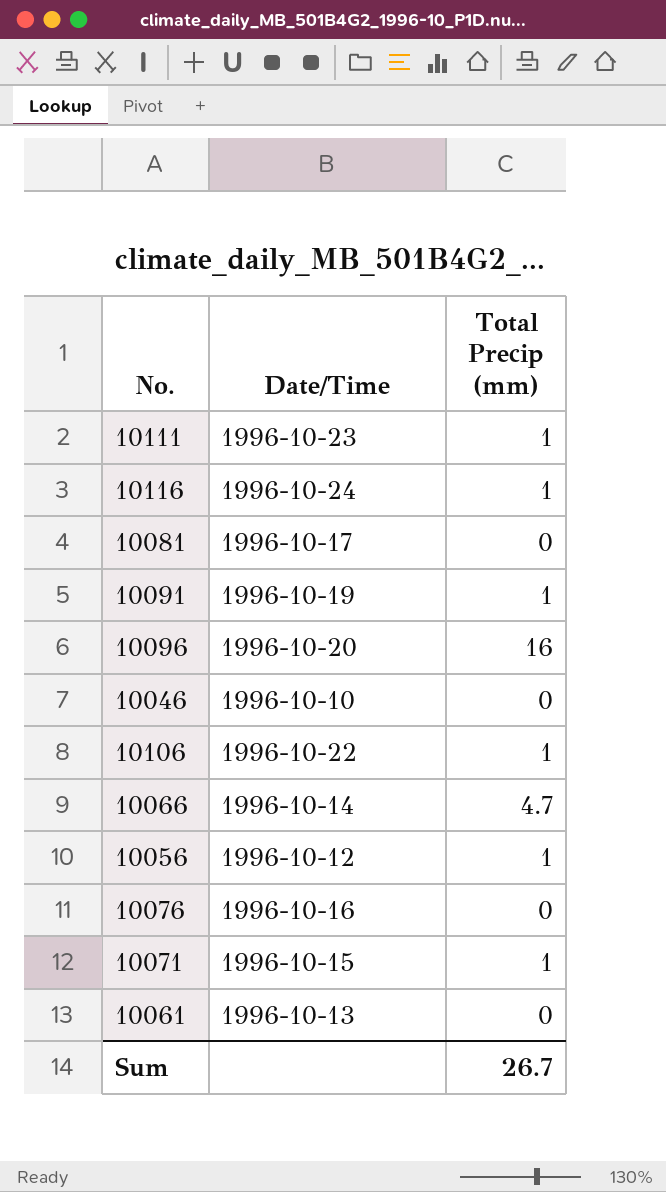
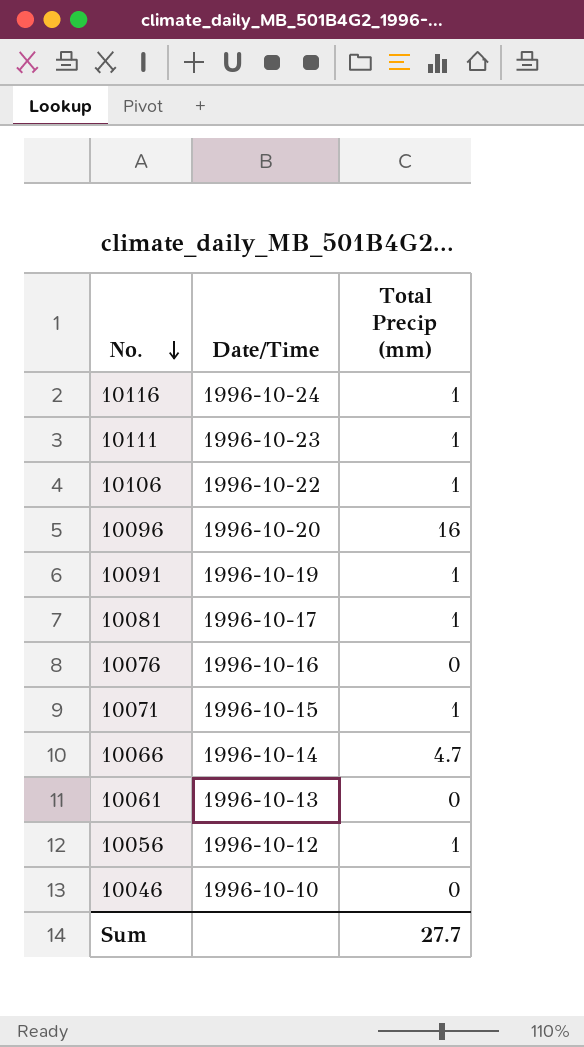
row order: none -> No. descending
10081 | Total Precip (mm): 0 -> 1
Sum | Total Precip (mm): 26.7 -> 27.7

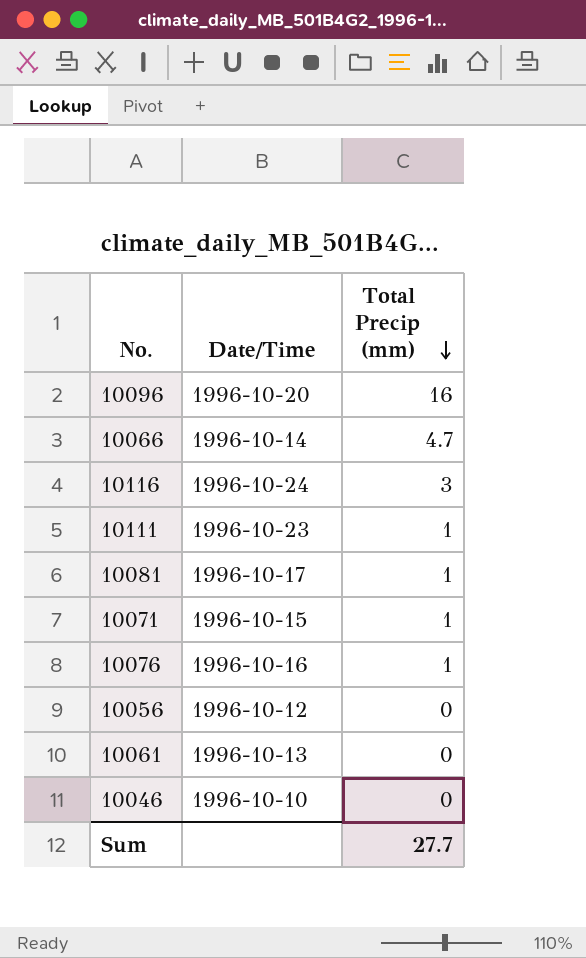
row order: No. descending -> Total Precip (mm) descending
row 10106: 1996-10-22 | 1 -> none
row 10091: 1996-10-19 | 1 -> none
10116 | Total Precip (mm): 1 -> 3
10076 | Total Precip (mm): 0 -> 1
10056 | Total Precip (mm): 1 -> 0

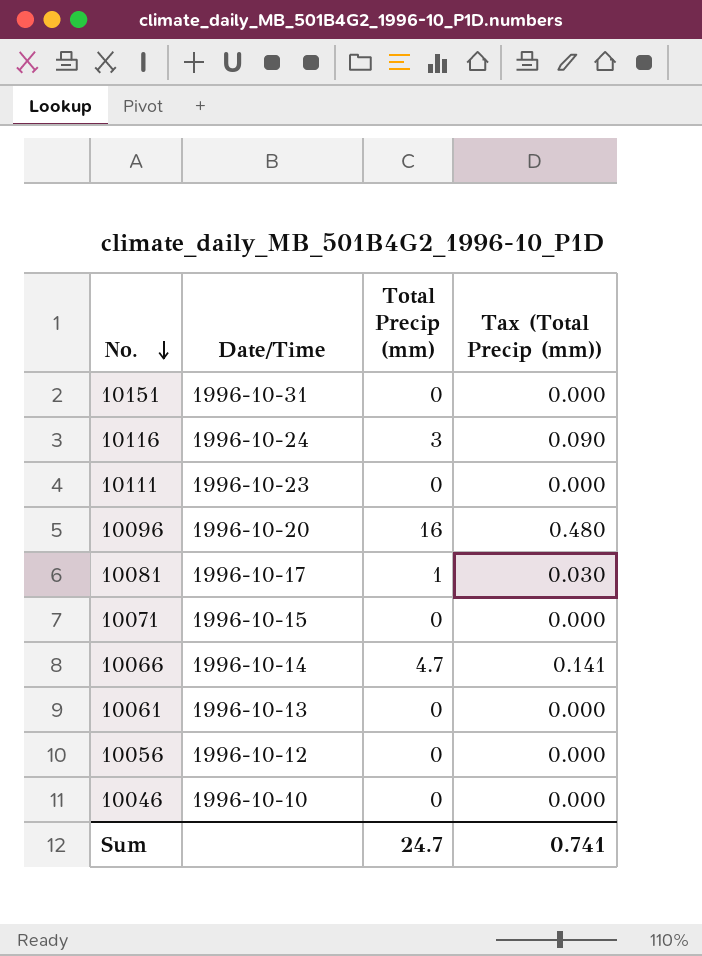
row order: Total Precip (mm) descending -> No. descending
column Tax (Total Precip (mm)) | formula: none -> [Total Precip (mm)] * 0.03
row 10076: 1996-10-16 | 1 -> none
row 10151: none -> 1996-10-31 | 0 | 0.000
10111 | Total Precip (mm): 1 -> 0
10071 | Total Precip (mm): 1 -> 0
Sum | Total Precip (mm): 27.7 -> 24.7

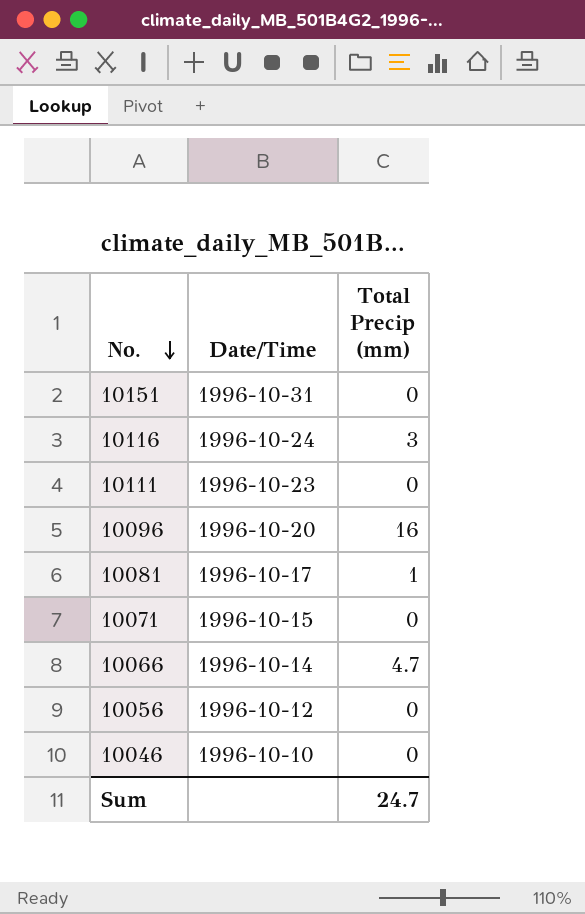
column Tax (Total Precip (mm)) | formula: [Total Precip (mm)] * 0.03 -> none
row 10061: 1996-10-13 | 0 | 0.000 -> none

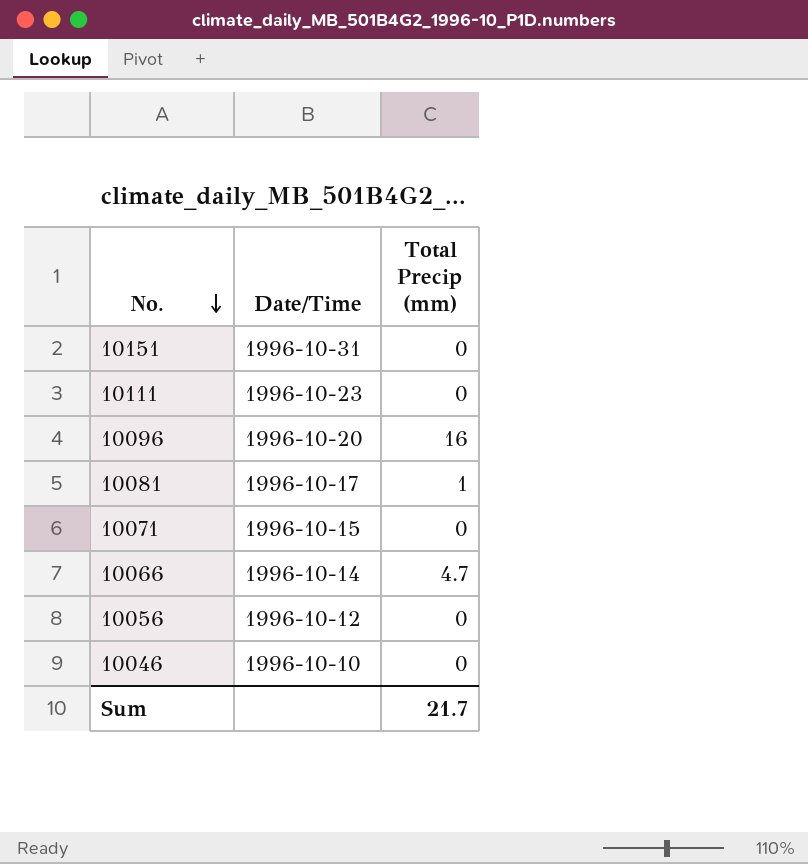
row 10116: 1996-10-24 | 3 -> none
Sum | Total Precip (mm): 24.7 -> 21.7

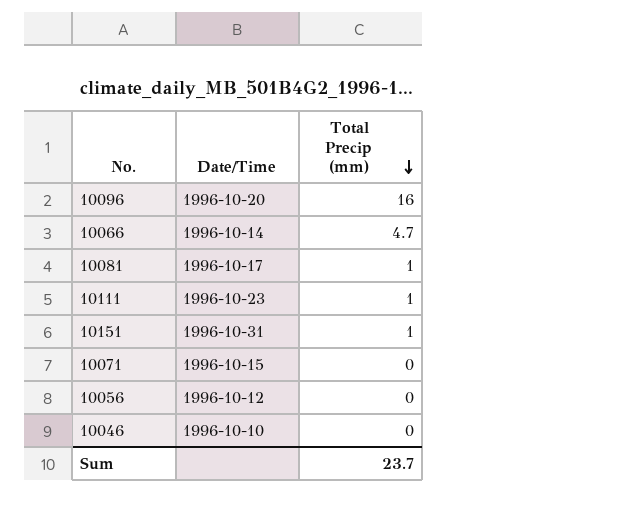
row order: No. descending -> Total Precip (mm) descending
10111 | Total Precip (mm): 0 -> 1
10151 | Total Precip (mm): 0 -> 1
Sum | Total Precip (mm): 21.7 -> 23.7

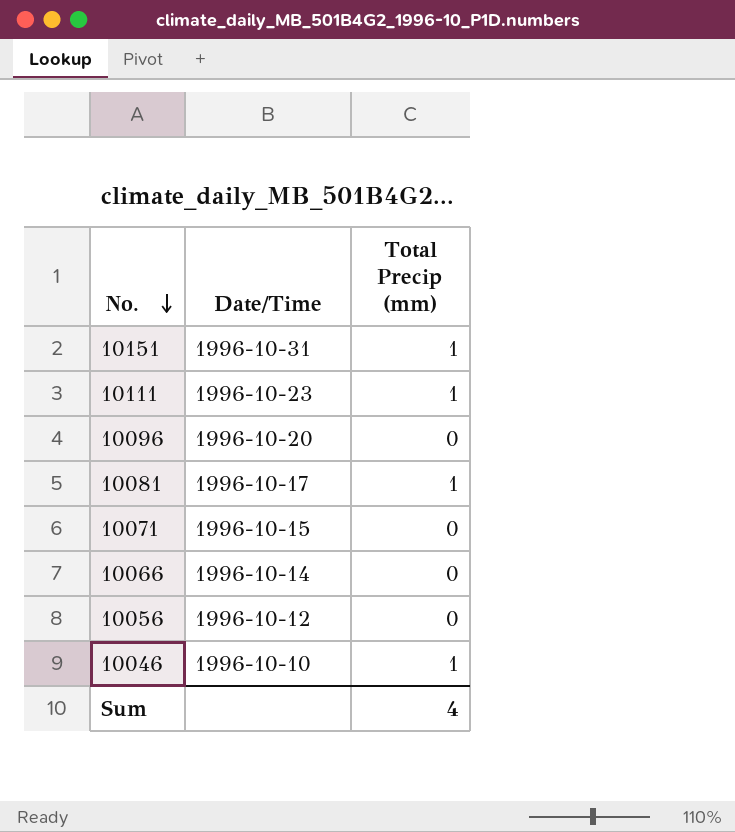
row order: Total Precip (mm) descending -> No. descending
10096 | Total Precip (mm): 16 -> 0
10066 | Total Precip (mm): 4.7 -> 0
10046 | Total Precip (mm): 0 -> 1
Sum | Total Precip (mm): 23.7 -> 4

